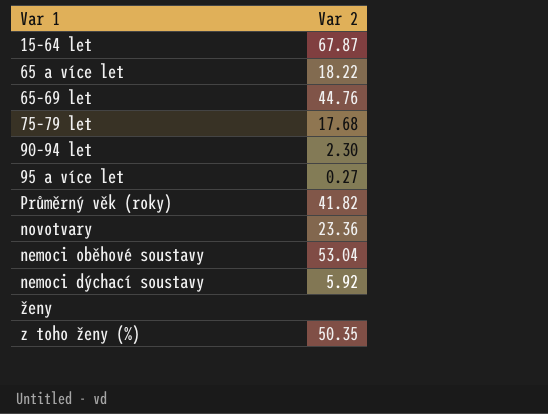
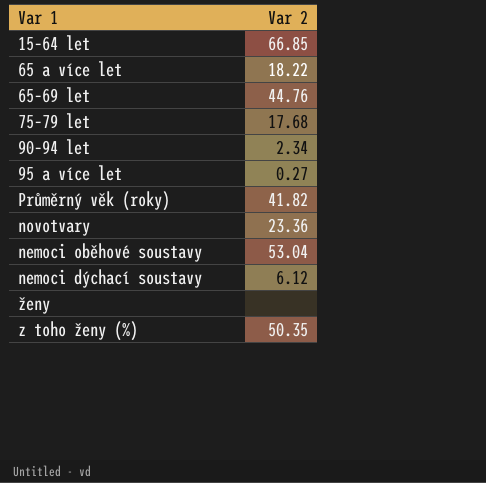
15–64 let | Var 2: 67.87 -> 66.85
90–94 let | Var 2: 2.30 -> 2.34
nemoci dýchací soustavy | Var 2: 5.92 -> 6.12

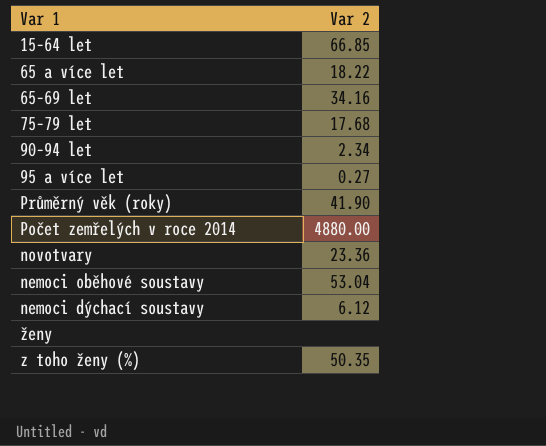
65–69 let | Var 2: 44.76 -> 34.16
Průměrný věk (roky) | Var 2: 41.82 -> 41.90
row Počet zemřelých v roce 2014: none -> 4880.00

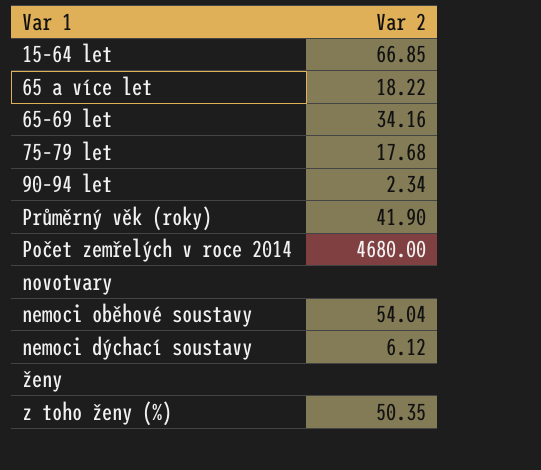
row 95 a více let: 0.27 -> none
Počet zemřelých v roce 2014 | Var 2: 4880.00 -> 4680.00
novotvary | Var 2: 23.36 -> none
nemoci oběhové soustavy | Var 2: 53.04 -> 54.04

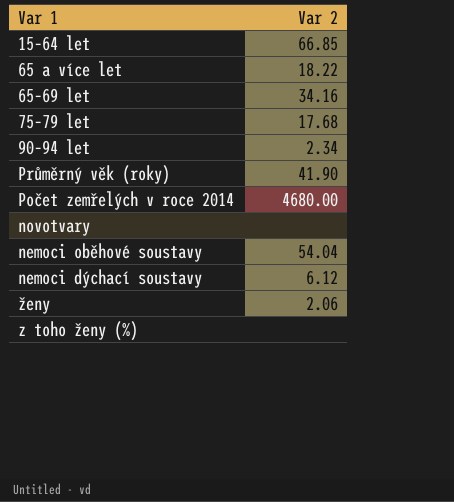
ženy | Var 2: none -> 2.06
z toho ženy (%) | Var 2: 50.35 -> none

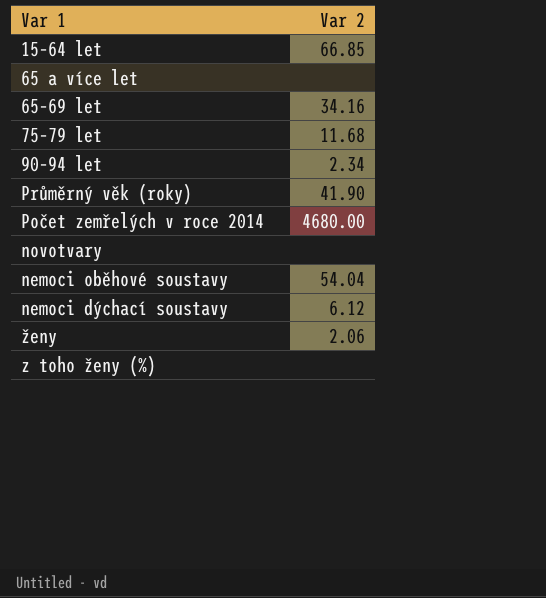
65 a více let | Var 2: 18.22 -> none
75–79 let | Var 2: 17.68 -> 11.68

